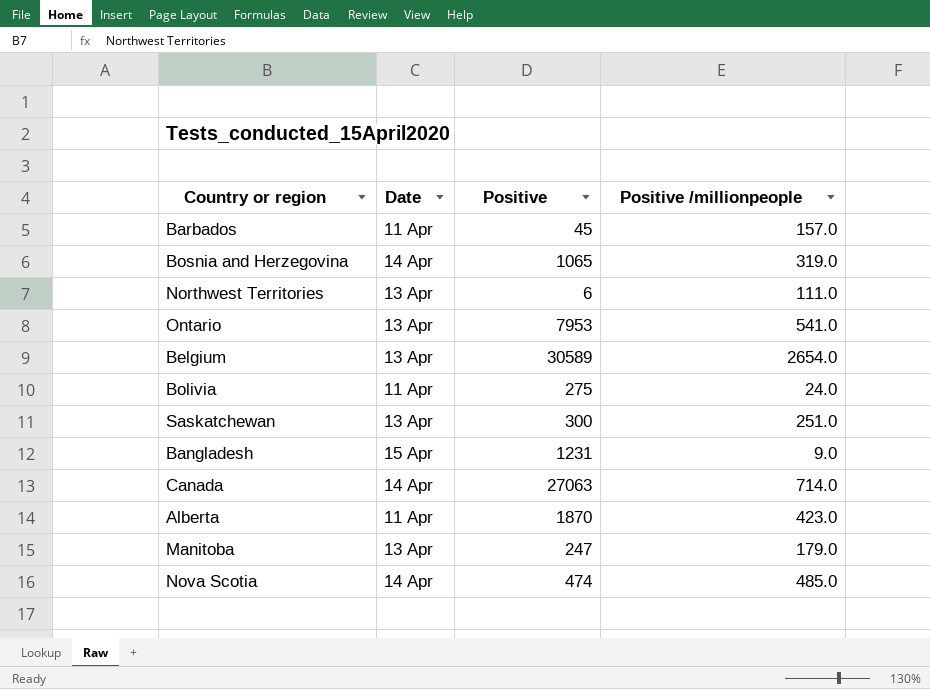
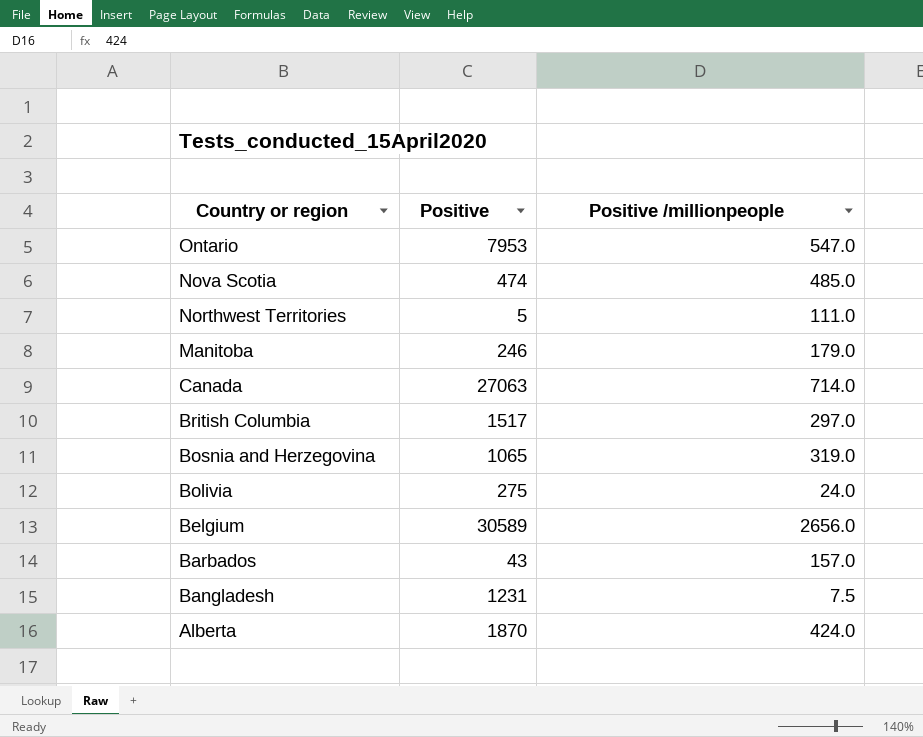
row order: none -> Country or region descending
column Date | position: 2 -> none
row Saskatchewan: 13 Apr | 300 | 251.0 -> none
Ontario | Positive /millionpeople: 541.0 -> 547.0
Northwest Territories | Positive: 6 -> 5
Manitoba | Positive: 247 -> 246
row British Columbia: none -> 1517 | 297.0
Belgium | Positive /millionpeople: 2654.0 -> 2656.0
Barbados | Positive: 45 -> 43
Bangladesh | Positive /millionpeople: 9.0 -> 7.5
Alberta | Positive /millionpeople: 423.0 -> 424.0

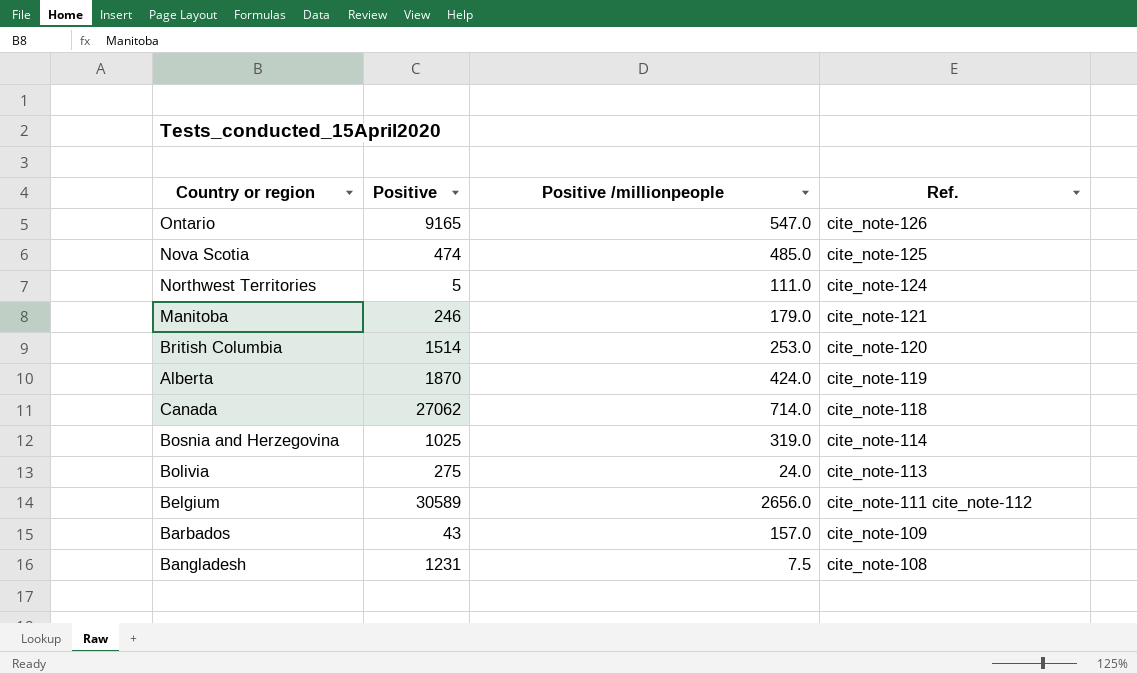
row order: Country or region descending -> Ref. descending
column Ref. | position: none -> 4
Ontario | Positive: 7953 -> 9165
British Columbia | Positive: 1517 -> 1514
British Columbia | Positive /millionpeople: 297.0 -> 253.0
Canada | Positive: 27063 -> 27062
Bosnia and Herzegovina | Positive: 1065 -> 1025

